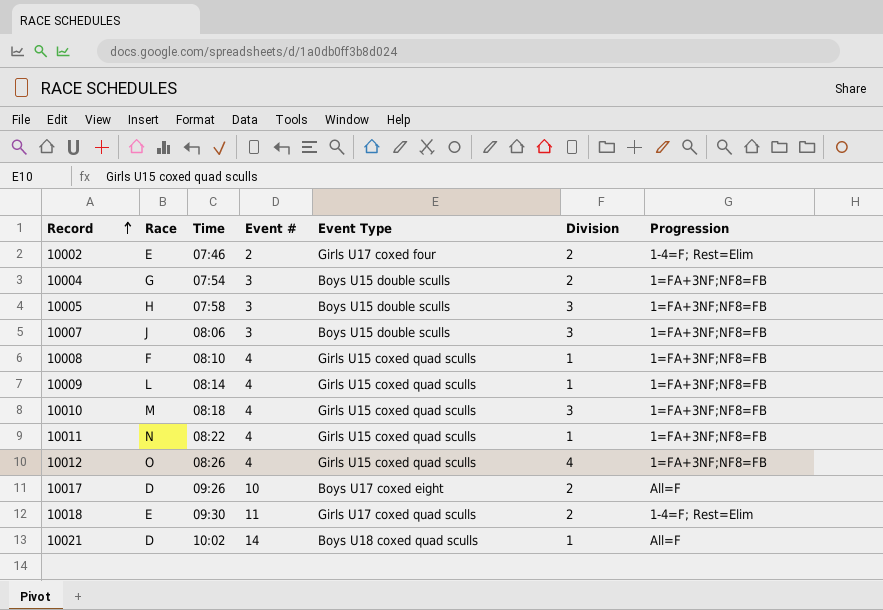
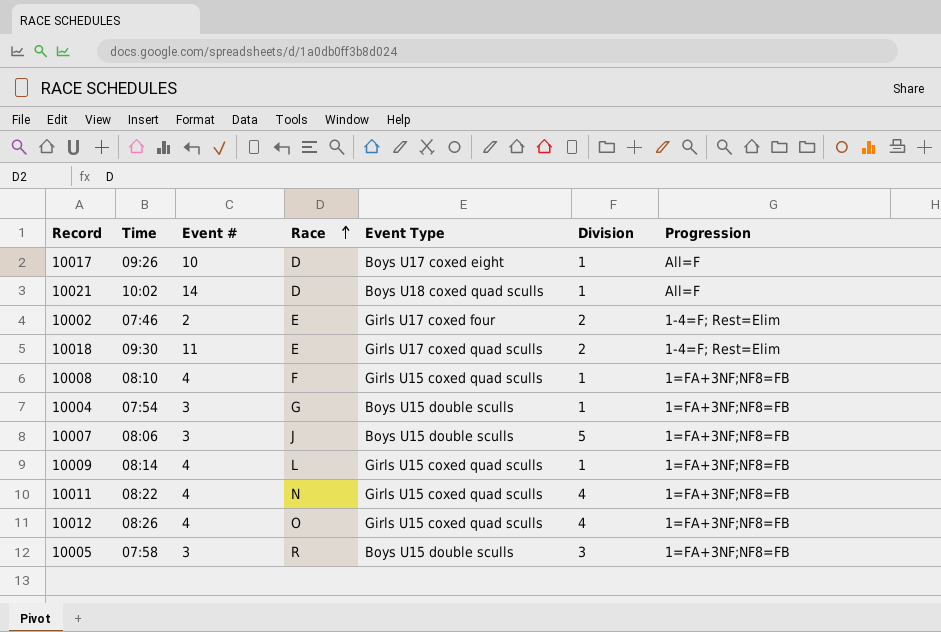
row order: Record ascending -> Race ascending
column Race | position: 2 -> 4
row 10010: M | 08:18 | 4 | Girls U15 coxed quad sculls | 3 | 1=FA+3NF;NF8=FB -> none
10017 | Division: 2 -> 1
10004 | Division: 2 -> 1
10007 | Division: 3 -> 5
10011 | Division: 1 -> 4
10005 | Race: H -> R

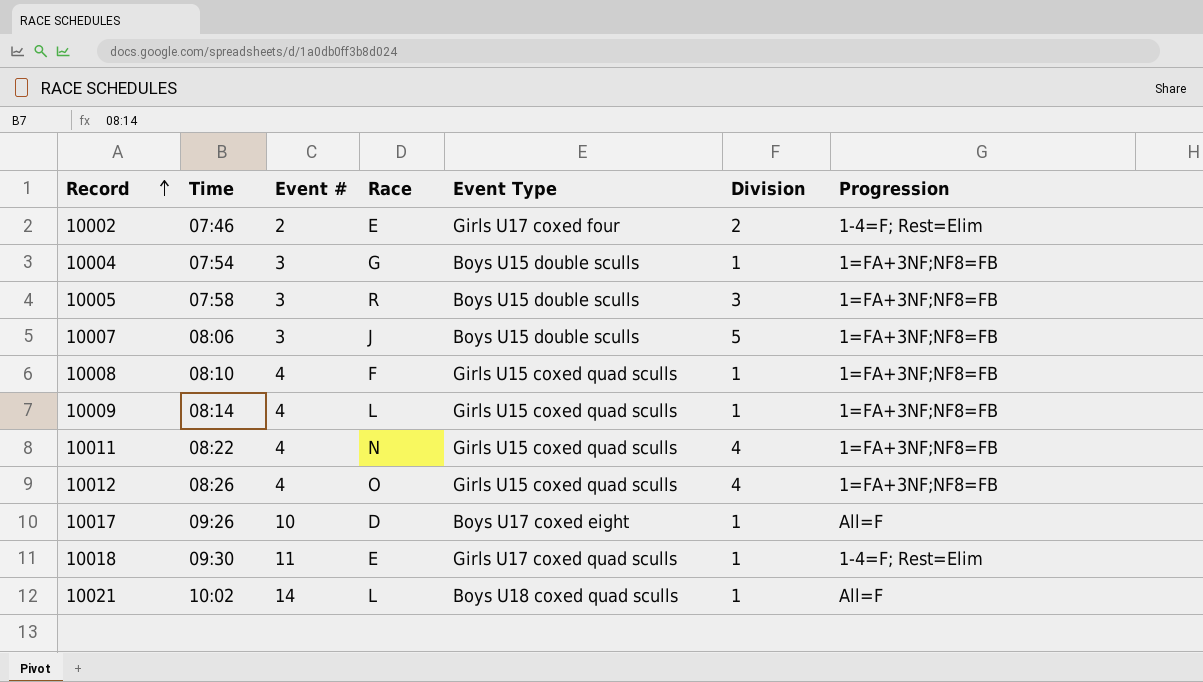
row order: Race ascending -> Record ascending
10018 | Division: 2 -> 1
10021 | Race: D -> L

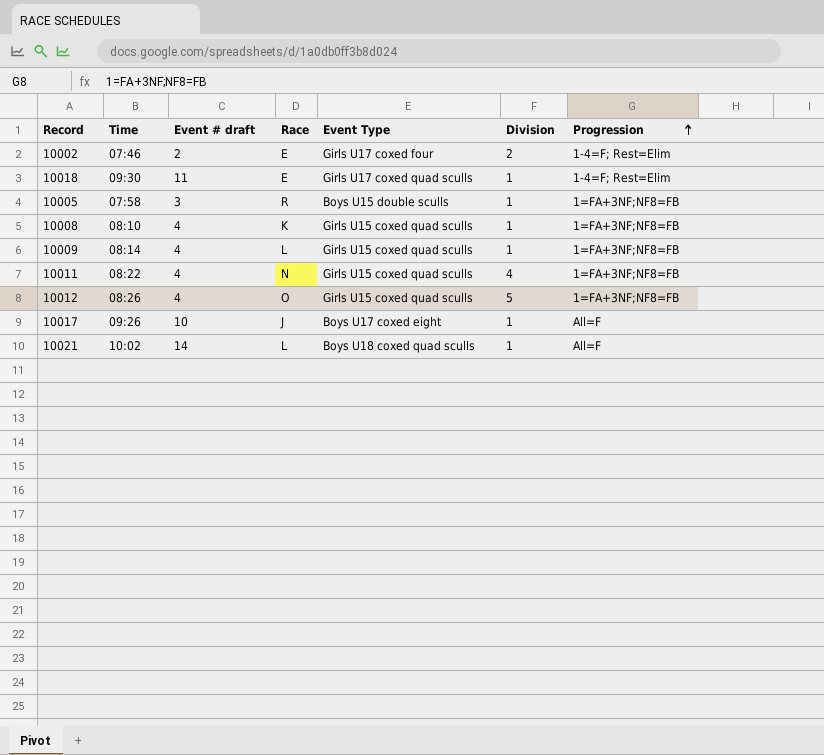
row order: Record ascending -> Progression ascending
column name: Event # -> Event # draft
row 10004: 07:54 | 3 | G | Boys U15 double sculls | 1 | 1=FA+3NF;NF8=FB -> none
row 10007: 08:06 | 3 | J | Boys U15 double sculls | 5 | 1=FA+3NF;NF8=FB -> none
10005 | Division: 3 -> 1
10008 | Race: F -> K
10012 | Division: 4 -> 5
10017 | Race: D -> J

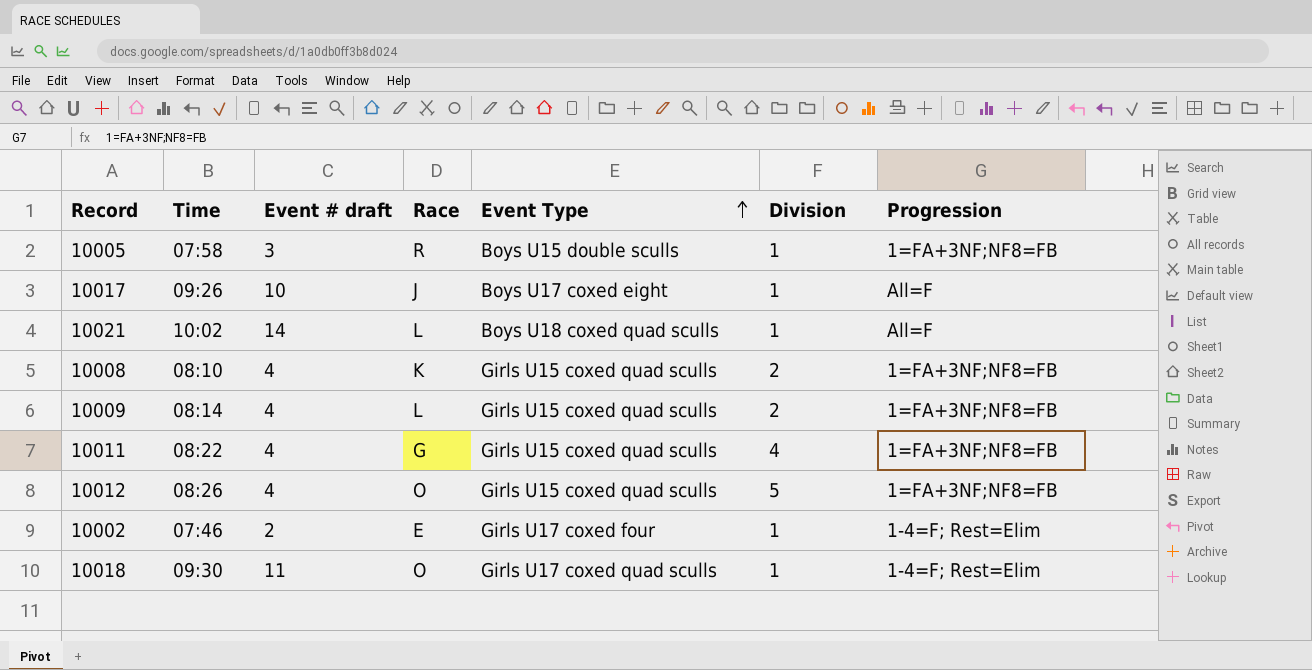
row order: Progression ascending -> Event Type ascending
10008 | Division: 1 -> 2
10009 | Division: 1 -> 2
10011 | Race: N -> G
10002 | Division: 2 -> 1
10018 | Race: E -> O

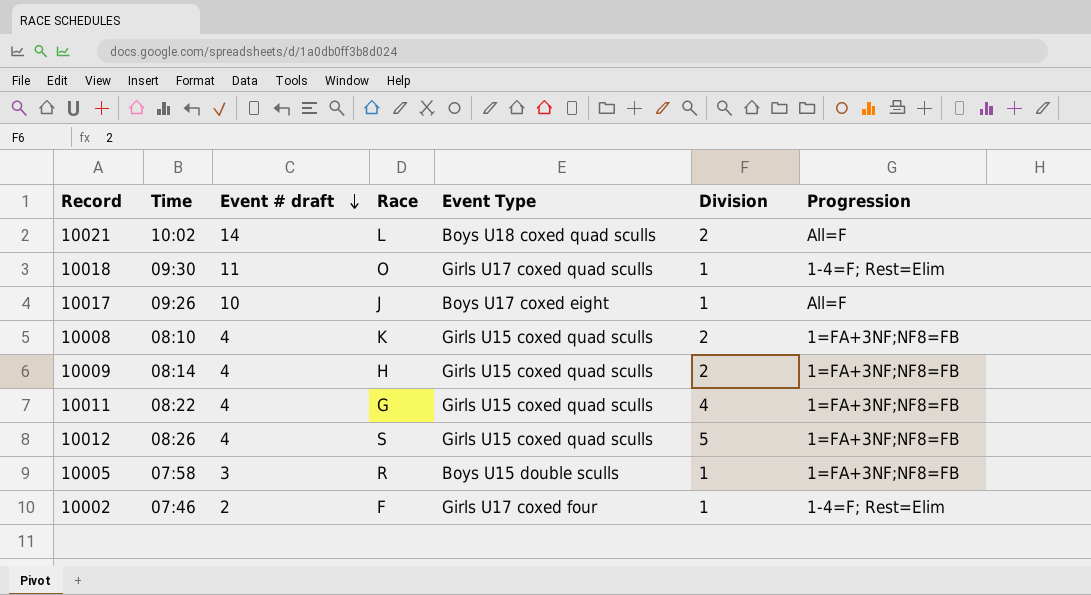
row order: Event Type ascending -> Event # draft descending
10021 | Division: 1 -> 2
10009 | Race: L -> H
10012 | Race: O -> S
10002 | Race: E -> F

